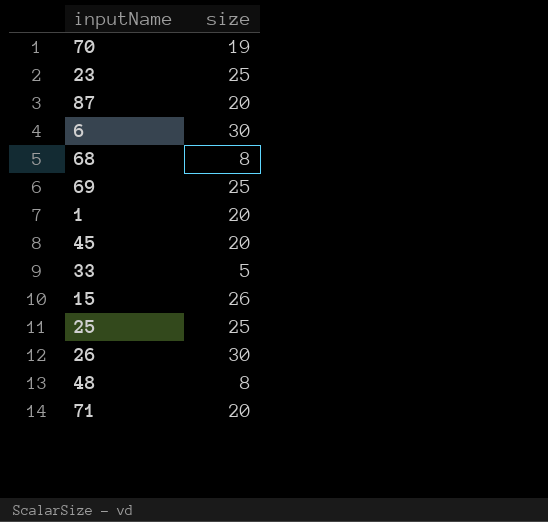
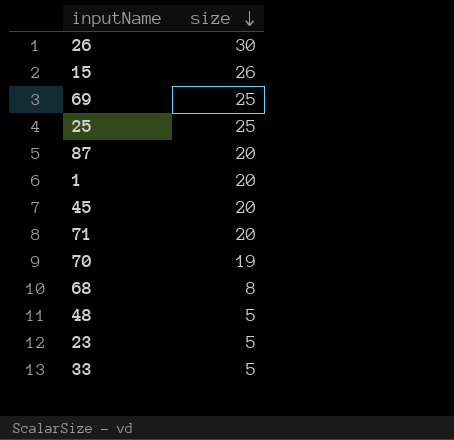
row order: none -> size descending
row 6: 30 -> none
48 | size: 8 -> 5
23 | size: 25 -> 5

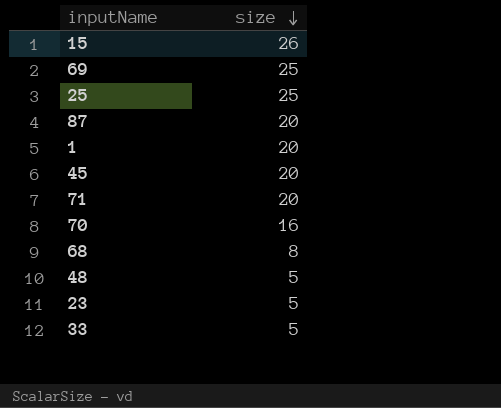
row 26: 30 -> none
70 | size: 19 -> 16

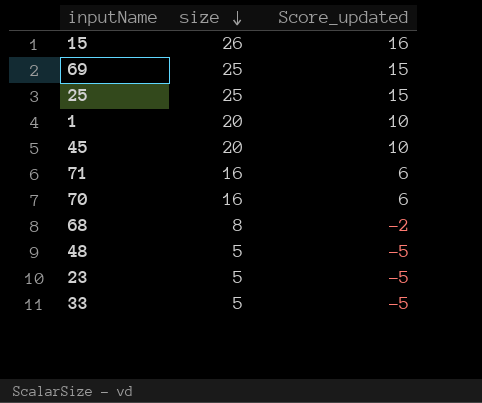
column Score_updated | formula: none -> [size] - 10
row 87: 20 -> none
71 | size: 20 -> 16

